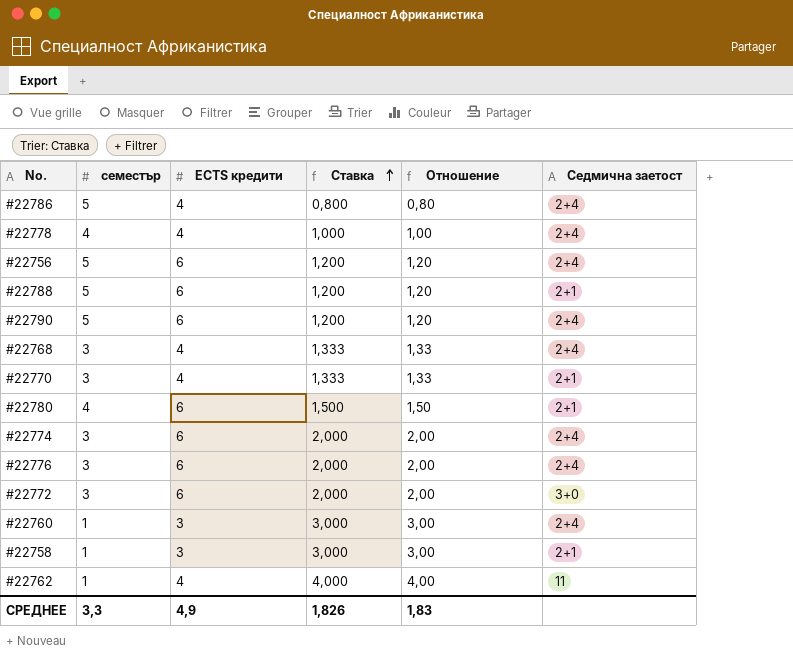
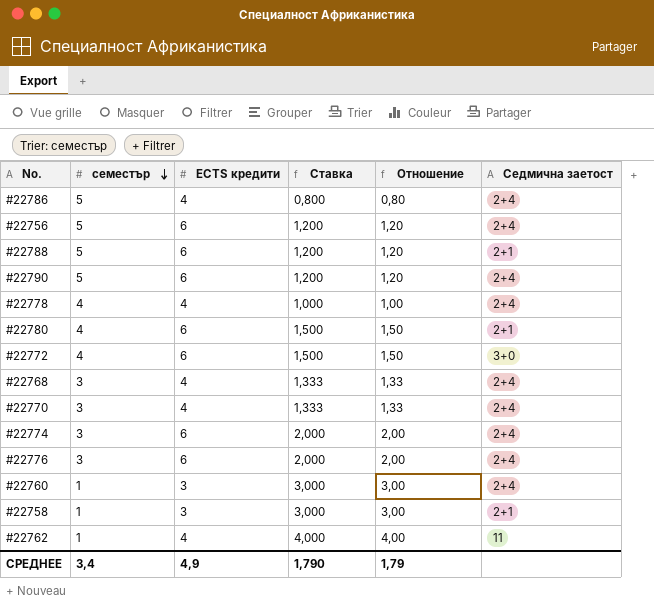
row order: Ставка ascending -> семестър descending
#22772 | семестър: 3 -> 4
#22772 | Ставка: 2,000 -> 1,500
#22772 | Отношение: 2,00 -> 1,50
#22770 | Седмична заетост: 2+1 -> 2+4
СРЕДНЕЕ | семестър: 3,3 -> 3,4
СРЕДНЕЕ | Ставка: 1,826 -> 1,790
СРЕДНЕЕ | Отношение: 1,83 -> 1,79

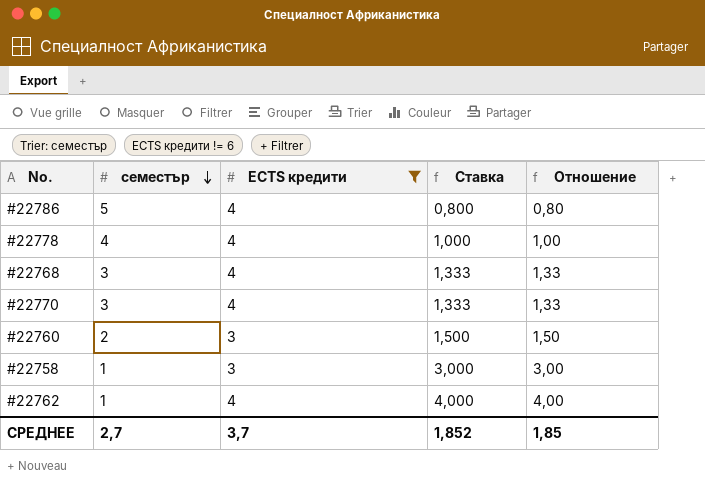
filter: none -> ECTS кредити != 6
column Седмична заетост | position: 6 -> none
#22760 | семестър: 1 -> 2
#22760 | Ставка: 3,000 -> 1,500
#22760 | Отношение: 3,00 -> 1,50
СРЕДНЕЕ | семестър: 3,4 -> 2,7
СРЕДНЕЕ | ECTS кредити: 4,9 -> 3,7
СРЕДНЕЕ | Ставка: 1,790 -> 1,852
СРЕДНЕЕ | Отношение: 1,79 -> 1,85

